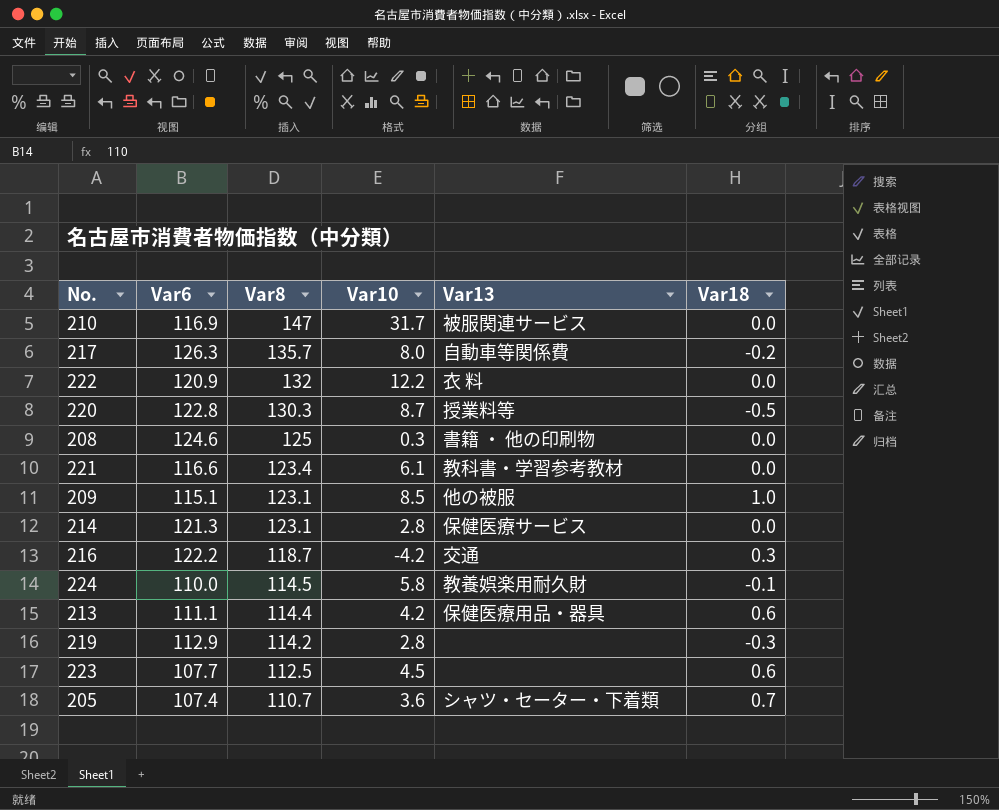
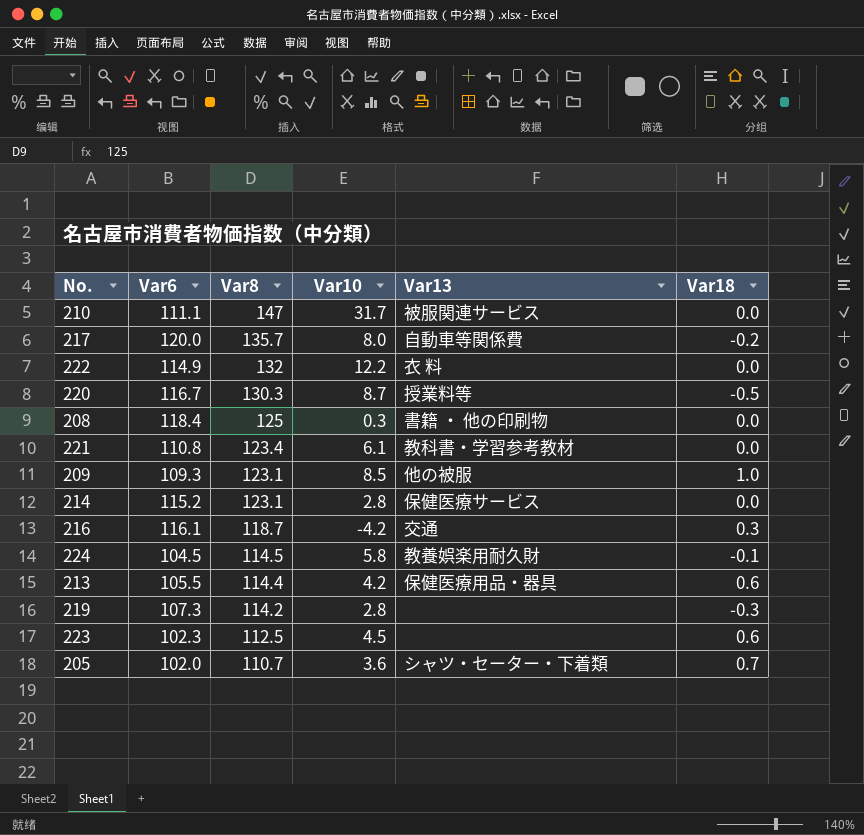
210 | Var6: 116.9 -> 111.1
217 | Var6: 126.3 -> 120.0
222 | Var6: 120.9 -> 114.9
220 | Var6: 122.8 -> 116.7
208 | Var6: 124.6 -> 118.4
221 | Var6: 116.6 -> 110.8
209 | Var6: 115.1 -> 109.3
214 | Var6: 121.3 -> 115.2
216 | Var6: 122.2 -> 116.1
224 | Var6: 110.0 -> 104.5
213 | Var6: 111.1 -> 105.5
219 | Var6: 112.9 -> 107.3
223 | Var6: 107.7 -> 102.3
205 | Var6: 107.4 -> 102.0

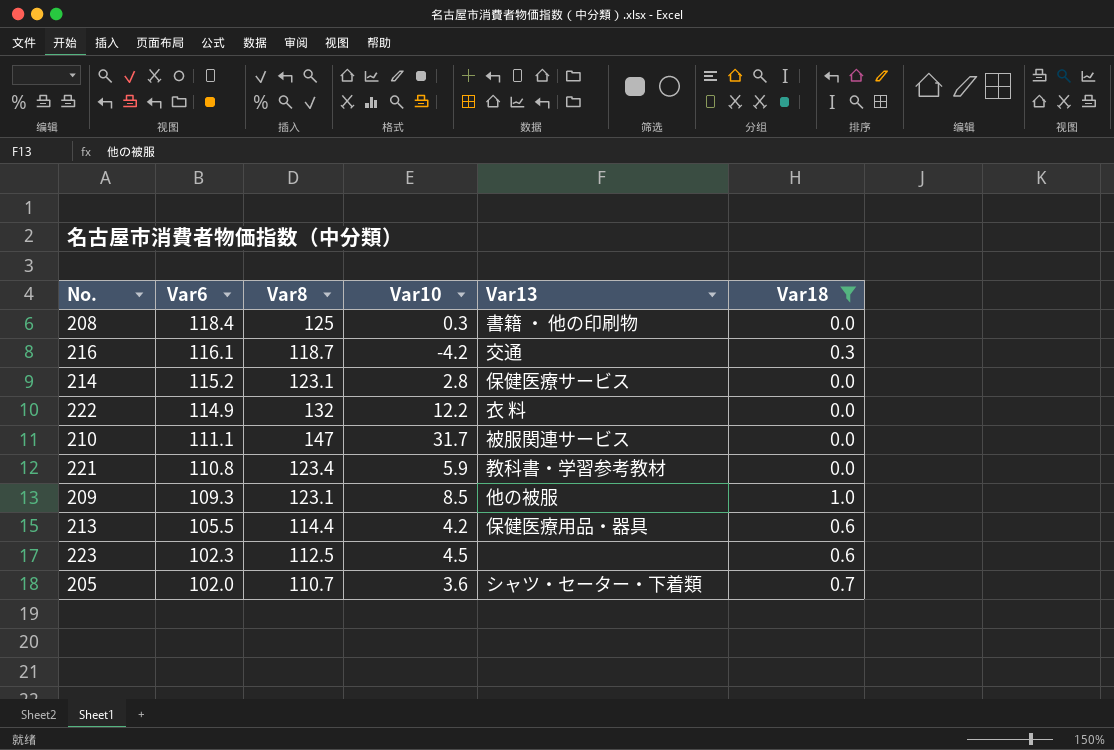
filter: none -> Var18 >= 0.0
row order: Var8 descending -> Var6 descending
221 | Var10: 6.1 -> 5.9

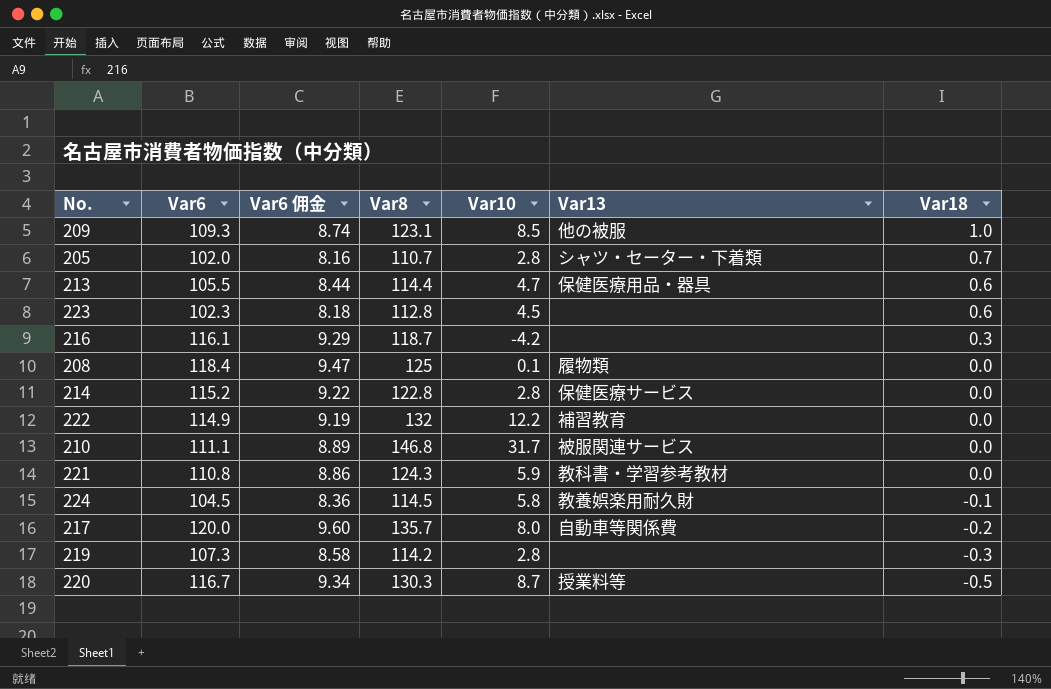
filter: Var18 >= 0.0 -> none
row order: Var6 descending -> Var18 descending
column Var6 佣金 | formula: none -> [Var6] * 0.08
205 | Var10: 3.6 -> 2.8
213 | Var10: 4.2 -> 4.7
223 | Var8: 112.5 -> 112.8
216 | Var13: 交通 -> none
208 | Var10: 0.3 -> 0.1
208 | Var13: 書籍 ・ 他の印刷物 -> 履物類
214 | Var8: 123.1 -> 122.8
222 | Var13: 衣 料 -> 補習教育
210 | Var8: 147 -> 146.8
221 | Var8: 123.4 -> 124.3

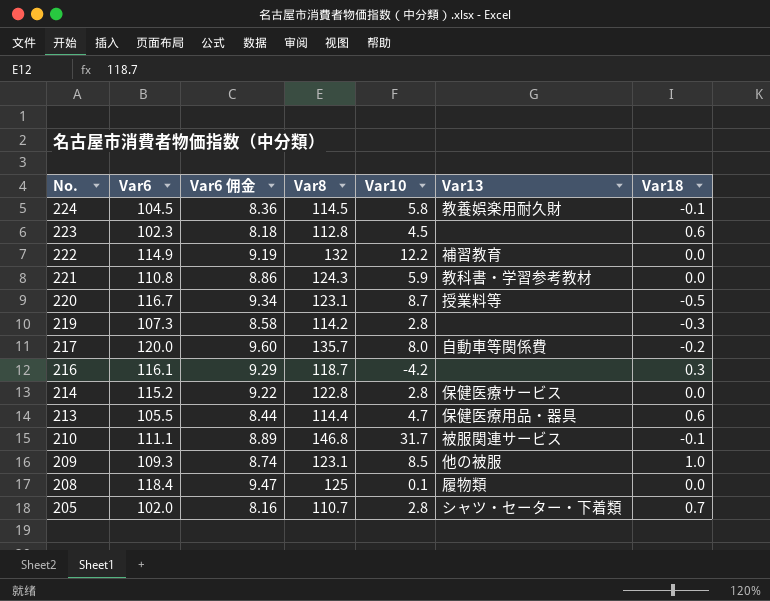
row order: Var18 descending -> No. descending
220 | Var8: 130.3 -> 123.1
210 | Var18: 0.0 -> -0.1

